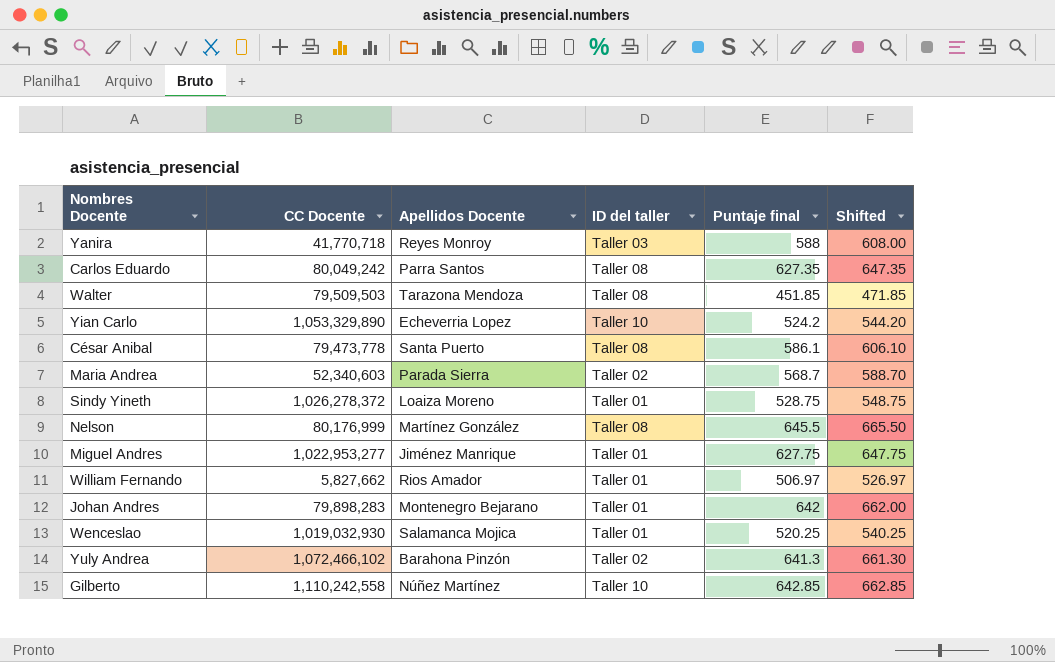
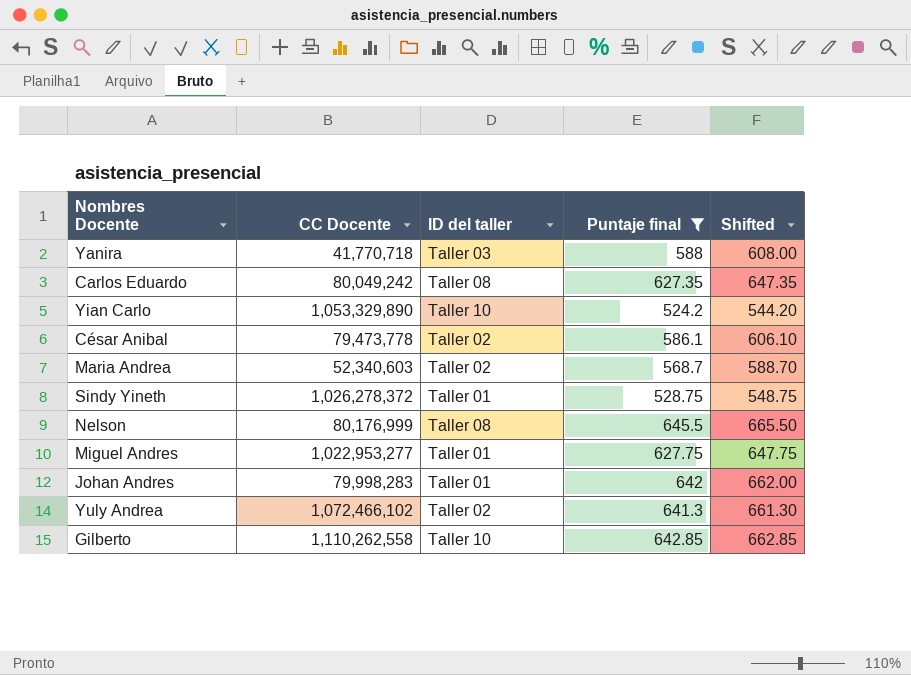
filter: none -> Puntaje final >= 524.2
column Apellidos Docente | position: 3 -> none
César Anibal | ID del taller: Taller 08 -> Taller 02
Johan Andres | CC Docente: 79,898,283 -> 79,998,283
Gilberto | CC Docente: 1,110,242,558 -> 1,110,262,558

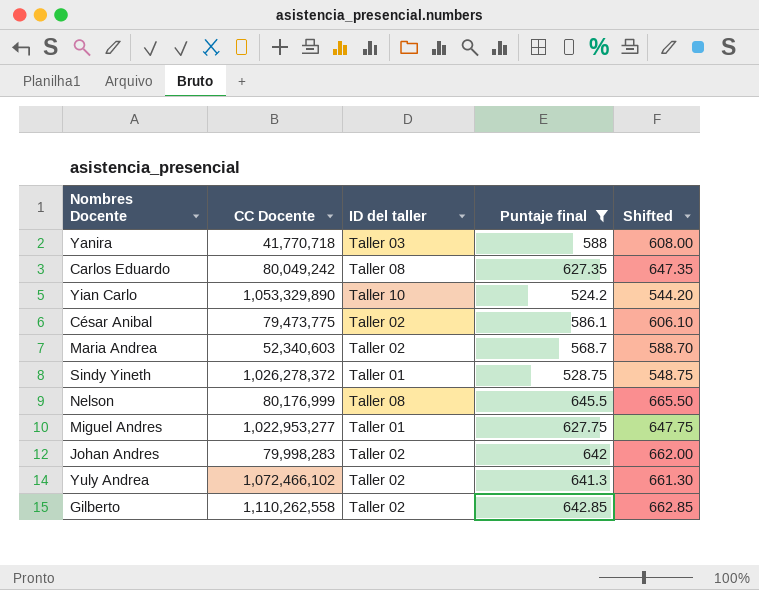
César Anibal | CC Docente: 79,473,778 -> 79,473,775
Johan Andres | ID del taller: Taller 01 -> Taller 02
Gilberto | ID del taller: Taller 10 -> Taller 02

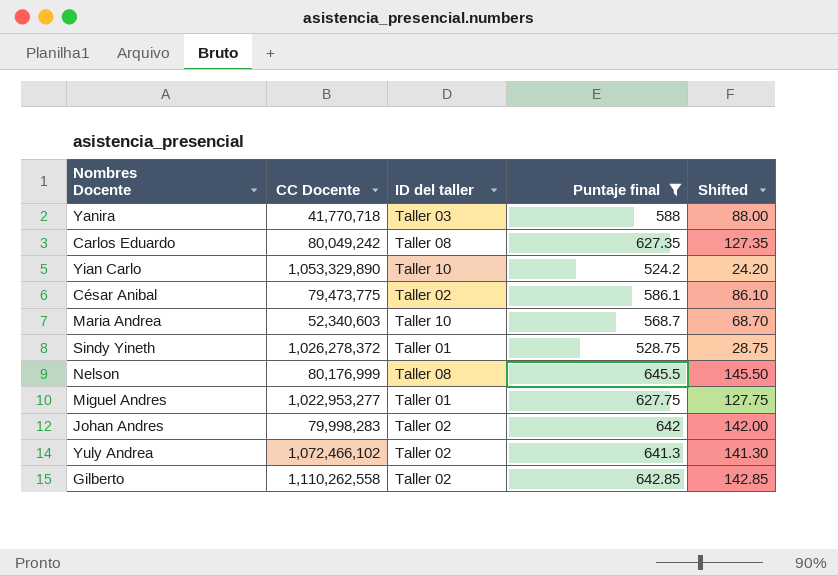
column Shifted | formula: [Puntaje final] + 20 -> [Puntaje final] - 500
Maria Andrea | ID del taller: Taller 02 -> Taller 10

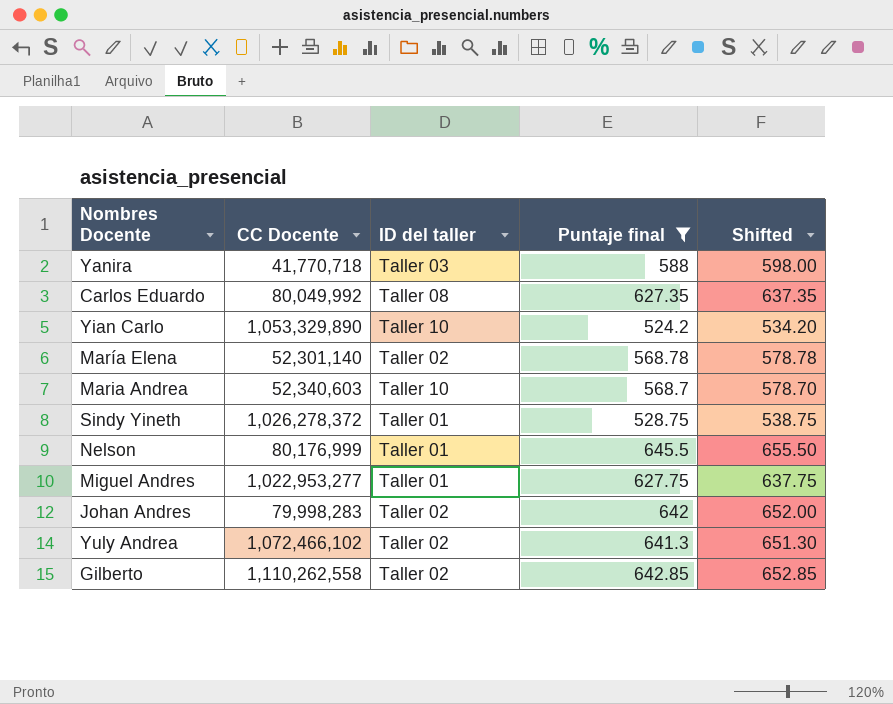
column Shifted | formula: [Puntaje final] - 500 -> [Puntaje final] + 10
row César Anibal: 79,473,775 | Taller 02 | 586.1 | 86.10 -> none
Carlos Eduardo | CC Docente: 80,049,242 -> 80,049,992
row María Elena: none -> 52,301,140 | Taller 02 | 568.78 | 578.78
Nelson | ID del taller: Taller 08 -> Taller 01

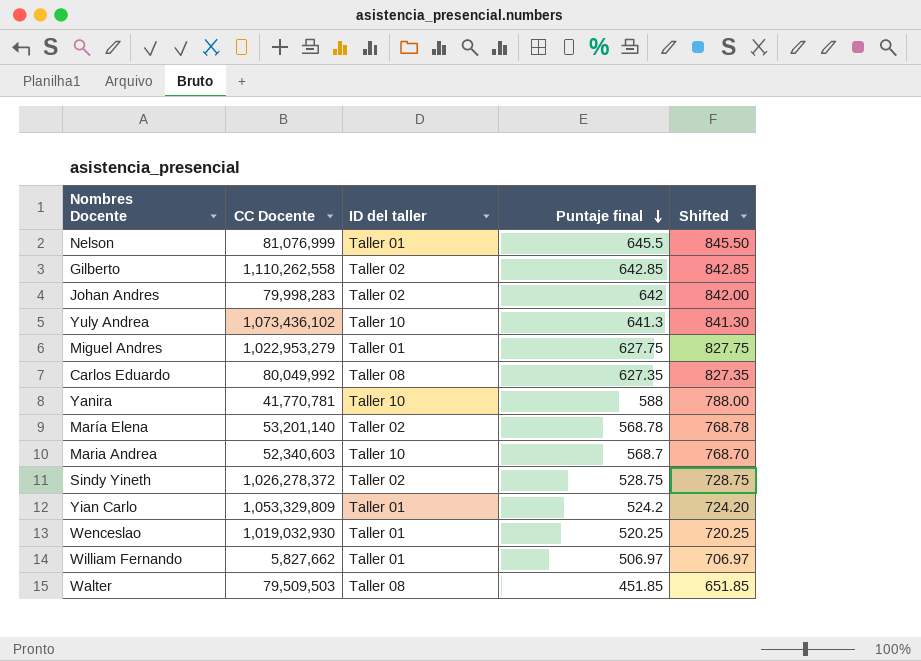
filter: Puntaje final >= 524.2 -> none
row order: none -> Puntaje final descending
column Shifted | formula: [Puntaje final] + 10 -> [Puntaje final] + 200
Nelson | CC Docente: 80,176,999 -> 81,076,999
Yuly Andrea | CC Docente: 1,072,466,102 -> 1,073,436,102
Yuly Andrea | ID del taller: Taller 02 -> Taller 10
Miguel Andres | CC Docente: 1,022,953,277 -> 1,022,953,279
Yanira | CC Docente: 41,770,718 -> 41,770,781
Yanira | ID del taller: Taller 03 -> Taller 10
María Elena | CC Docente: 52,301,140 -> 53,201,140
Sindy Yineth | ID del taller: Taller 01 -> Taller 02
Yian Carlo | CC Docente: 1,053,329,890 -> 1,053,329,809
Yian Carlo | ID del taller: Taller 10 -> Taller 01

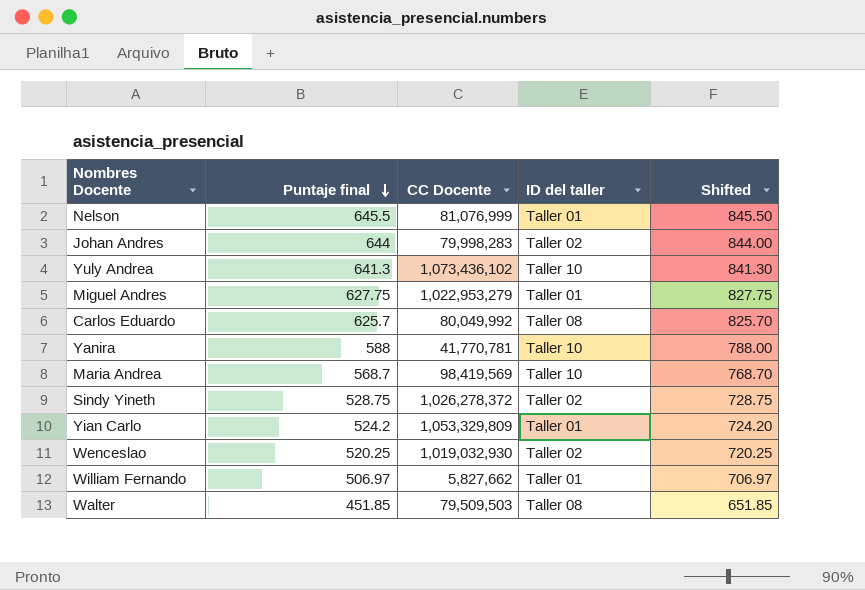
column Puntaje final | position: 4 -> 2
row Gilberto: 1,110,262,558 | Taller 02 | 642.85 | 842.85 -> none
row María Elena: 53,201,140 | Taller 02 | 568.78 | 768.78 -> none
Johan Andres | Puntaje final: 642 -> 644
Johan Andres | Shifted: 842.00 -> 844.00
Carlos Eduardo | Puntaje final: 627.35 -> 625.7
Carlos Eduardo | Shifted: 827.35 -> 825.70
Maria Andrea | CC Docente: 52,340,603 -> 98,419,569
Wenceslao | ID del taller: Taller 01 -> Taller 02

